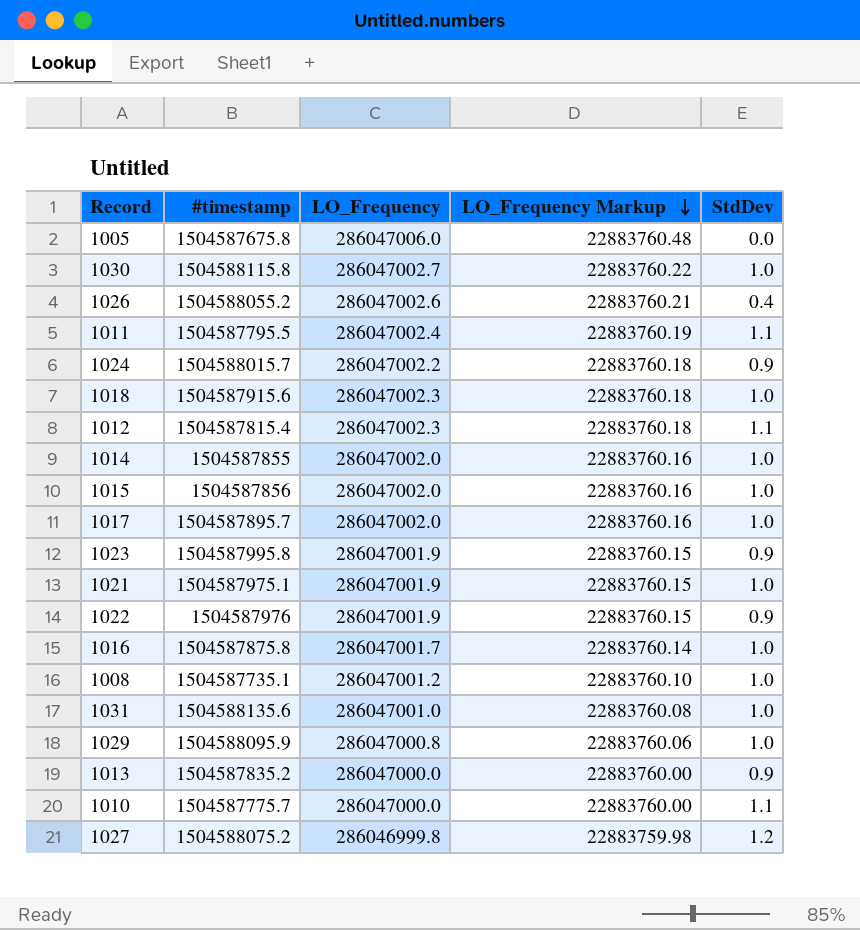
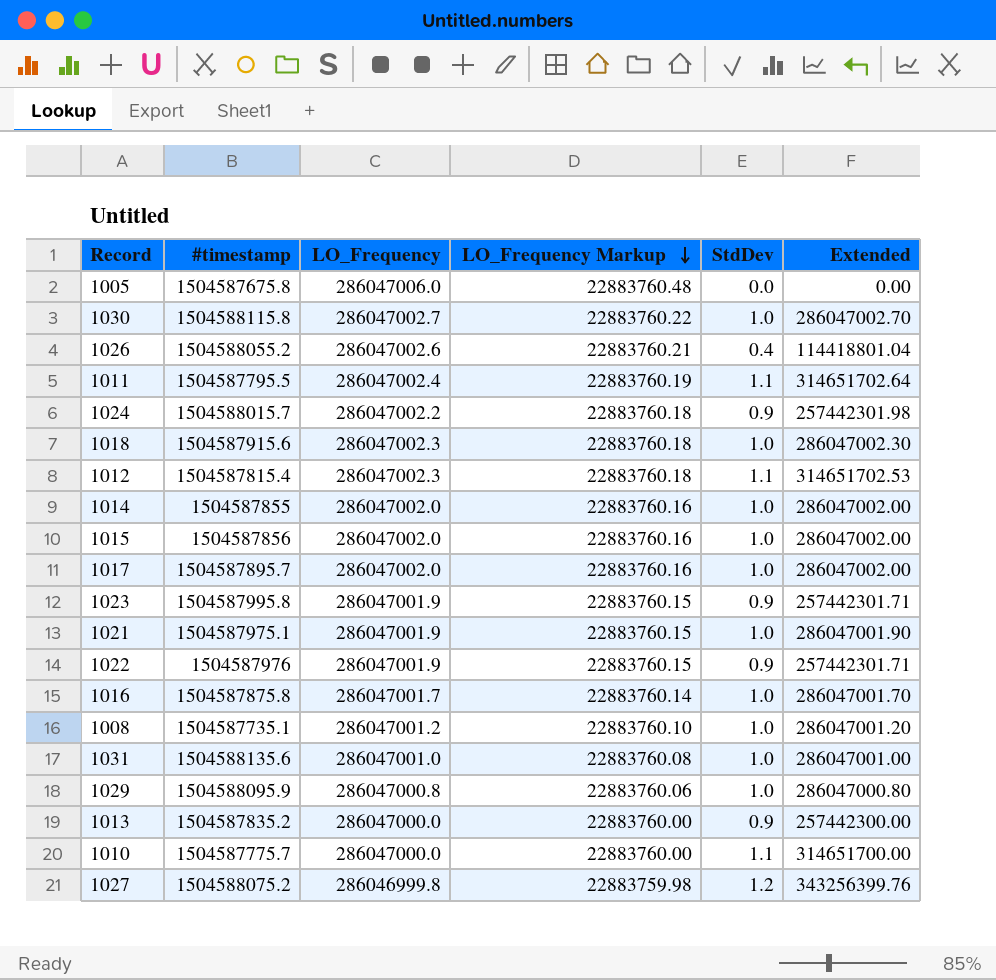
column Extended | formula: none -> [LO_Frequency] * [StdDev]

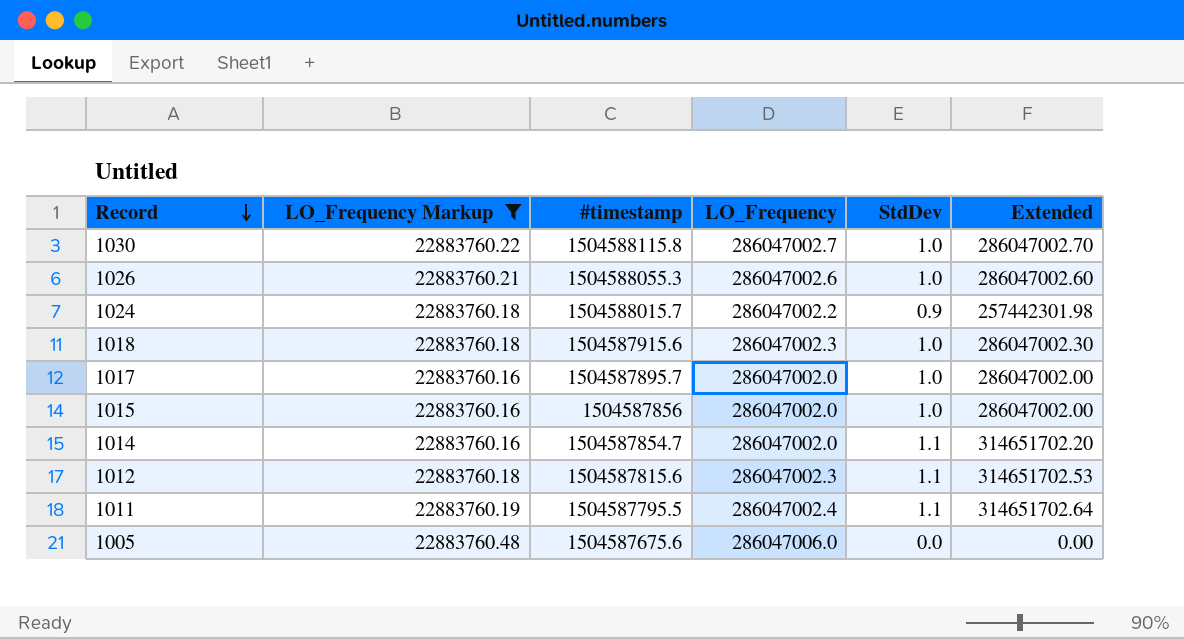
filter: none -> LO_Frequency Markup >= 22883760.16
row order: LO_Frequency Markup descending -> Record descending
column LO_Frequency Markup | position: 4 -> 2
1026 | #timestamp: 1504588055.2 -> 1504588055.3
1026 | StdDev: 0.4 -> 1.0
1026 | Extended: 114418801.04 -> 286047002.60
1014 | #timestamp: 1504587855 -> 1504587854.7
1014 | StdDev: 1.0 -> 1.1
1014 | Extended: 286047002.00 -> 314651702.20
1012 | #timestamp: 1504587815.4 -> 1504587815.6
1005 | #timestamp: 1504587675.8 -> 1504587675.6

